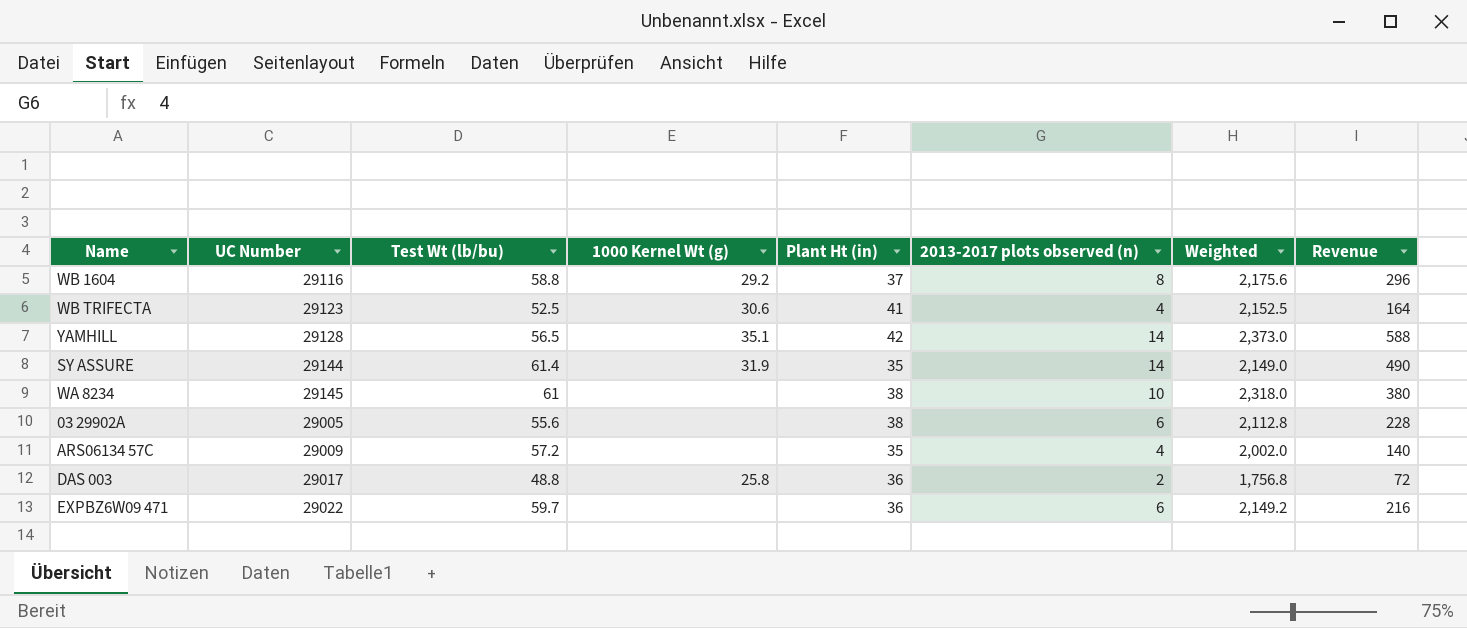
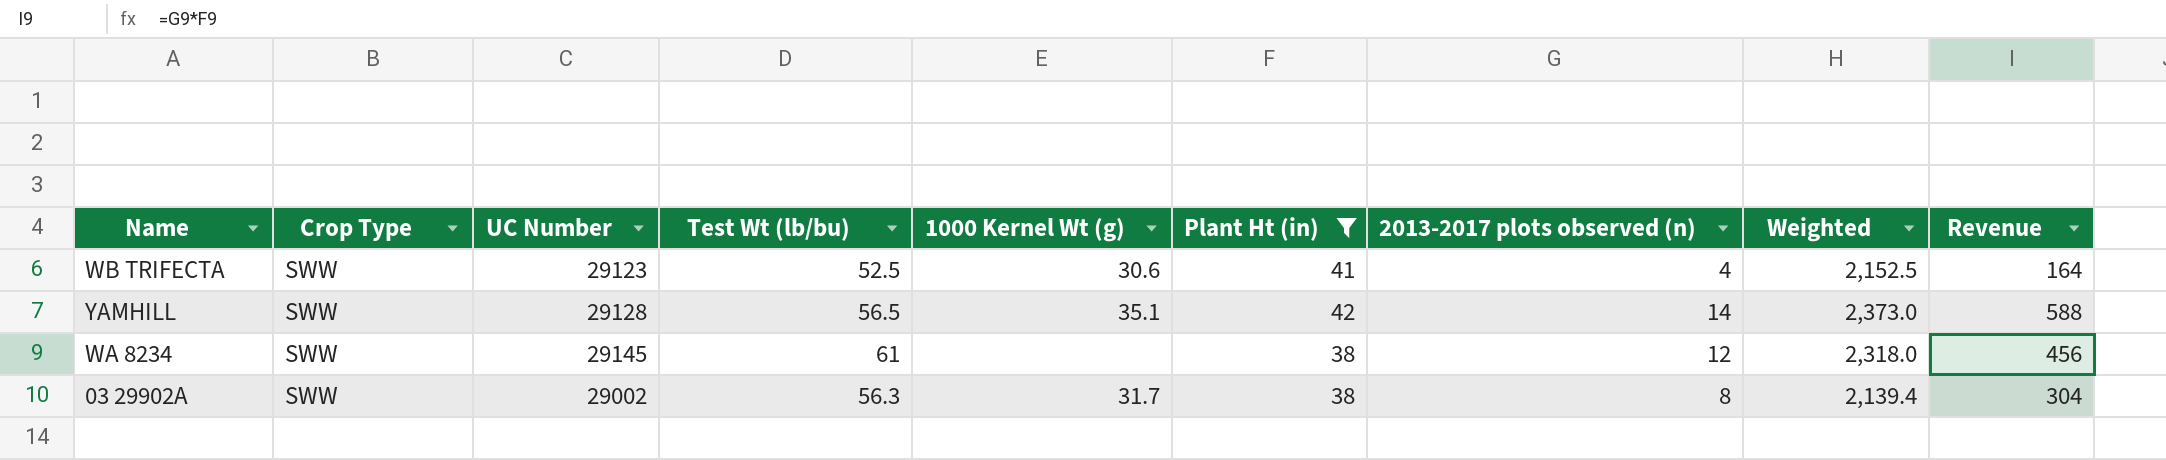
filter: none -> Plant Ht (in) >= 38
column Crop Type | position: none -> 2
WA 8234 | 2013-2017 plots observed (n): 10 -> 12
WA 8234 | Revenue: 380 -> 456
03 29902A | UC Number: 29005 -> 29002
03 29902A | Test Wt (lb/bu): 55.6 -> 56.3
03 29902A | 1000 Kernel Wt (g): none -> 31.7
03 29902A | 2013-2017 plots observed (n): 6 -> 8
03 29902A | Weighted: 2,112.8 -> 2,139.4
03 29902A | Revenue: 228 -> 304

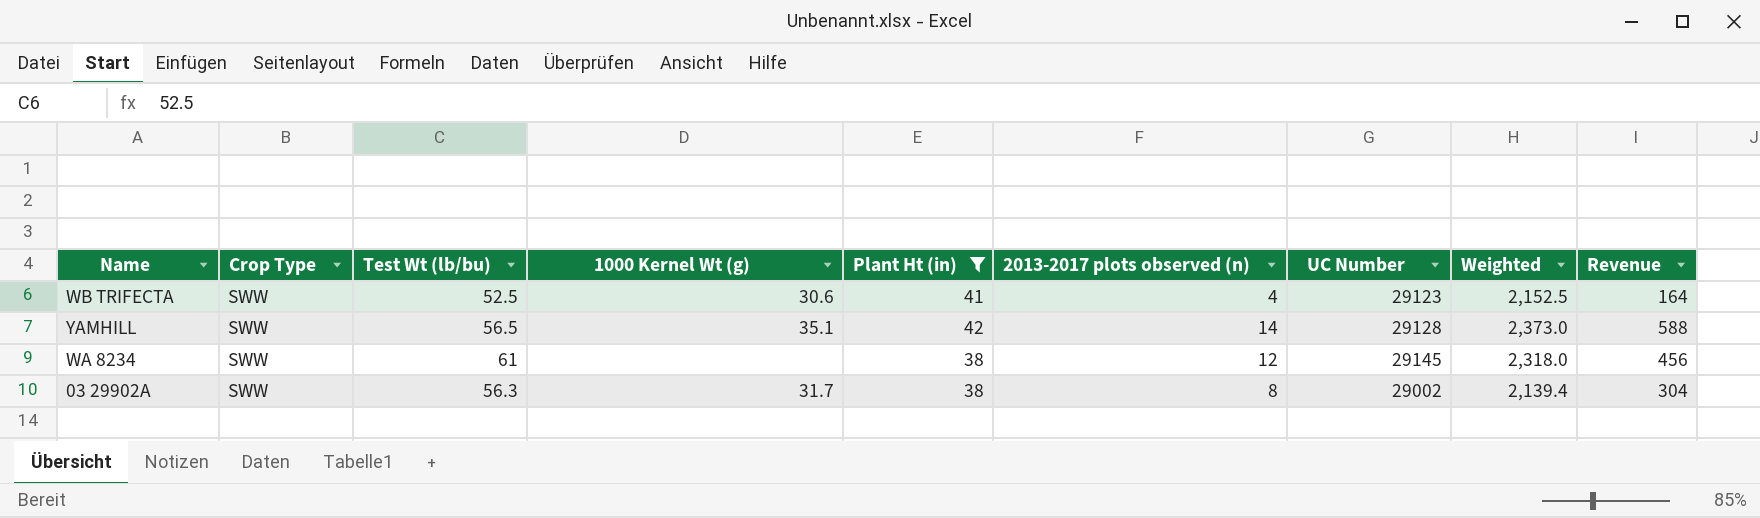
column UC Number | position: 3 -> 7

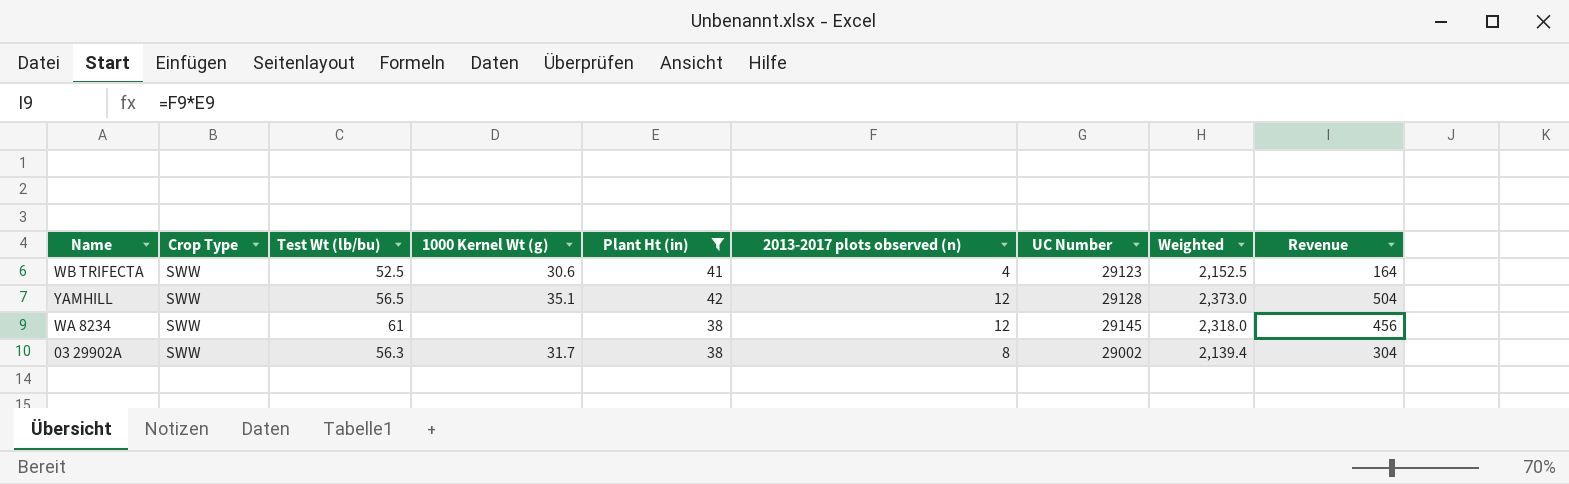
YAMHILL | 2013-2017 plots observed (n): 14 -> 12
YAMHILL | Revenue: 588 -> 504

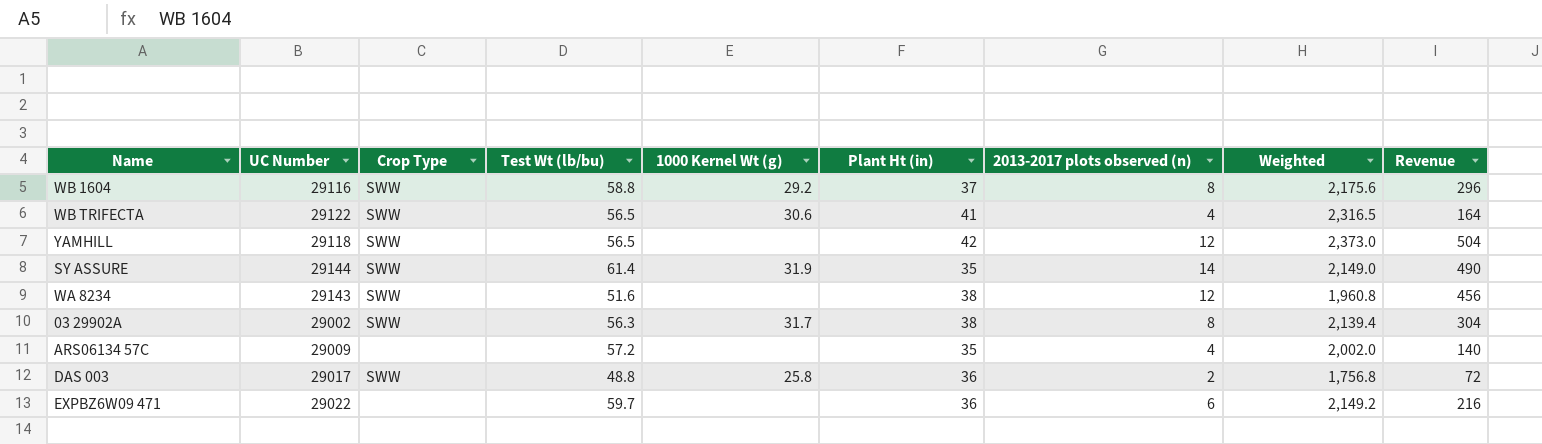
filter: Plant Ht (in) >= 38 -> none
column UC Number | position: 7 -> 2
WB TRIFECTA | UC Number: 29123 -> 29122
WB TRIFECTA | Test Wt (lb/bu): 52.5 -> 56.5
WB TRIFECTA | Weighted: 2,152.5 -> 2,316.5
YAMHILL | UC Number: 29128 -> 29118
YAMHILL | 1000 Kernel Wt (g): 35.1 -> none
WA 8234 | UC Number: 29145 -> 29143
WA 8234 | Test Wt (lb/bu): 61 -> 51.6
WA 8234 | Weighted: 2,318.0 -> 1,960.8

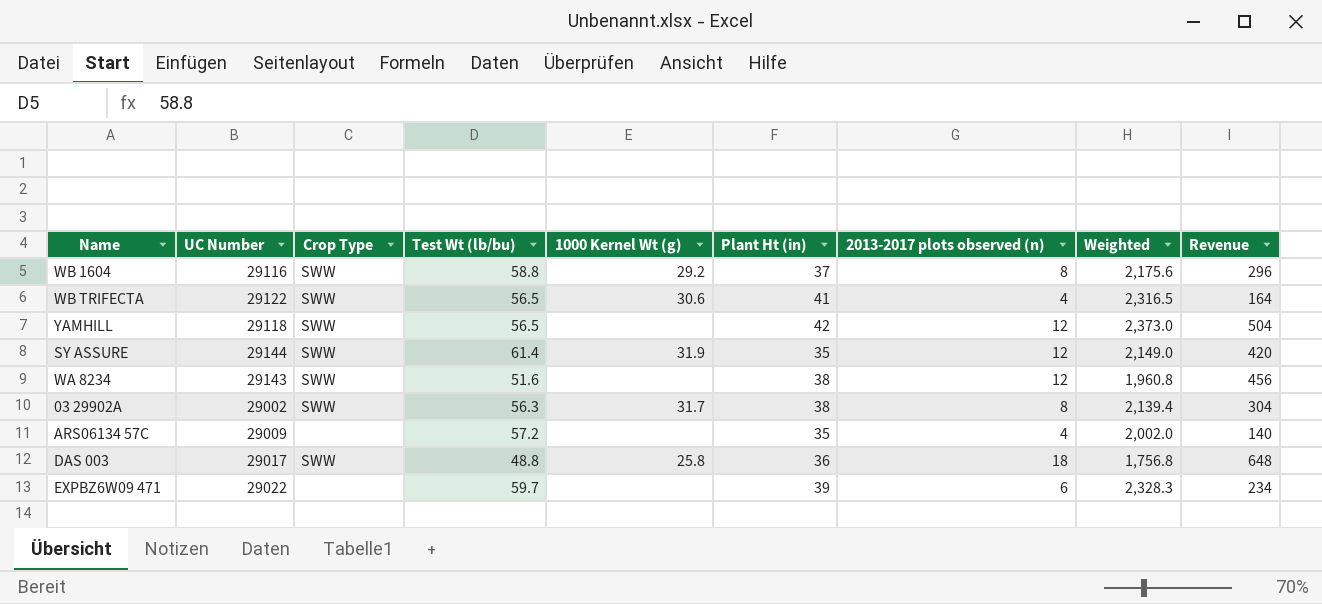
SY ASSURE | 2013-2017 plots observed (n): 14 -> 12
SY ASSURE | Revenue: 490 -> 420
DAS 003 | 2013-2017 plots observed (n): 2 -> 18
DAS 003 | Revenue: 72 -> 648
EXPBZ6W09 471 | Plant Ht (in): 36 -> 39
EXPBZ6W09 471 | Weighted: 2,149.2 -> 2,328.3
EXPBZ6W09 471 | Revenue: 216 -> 234

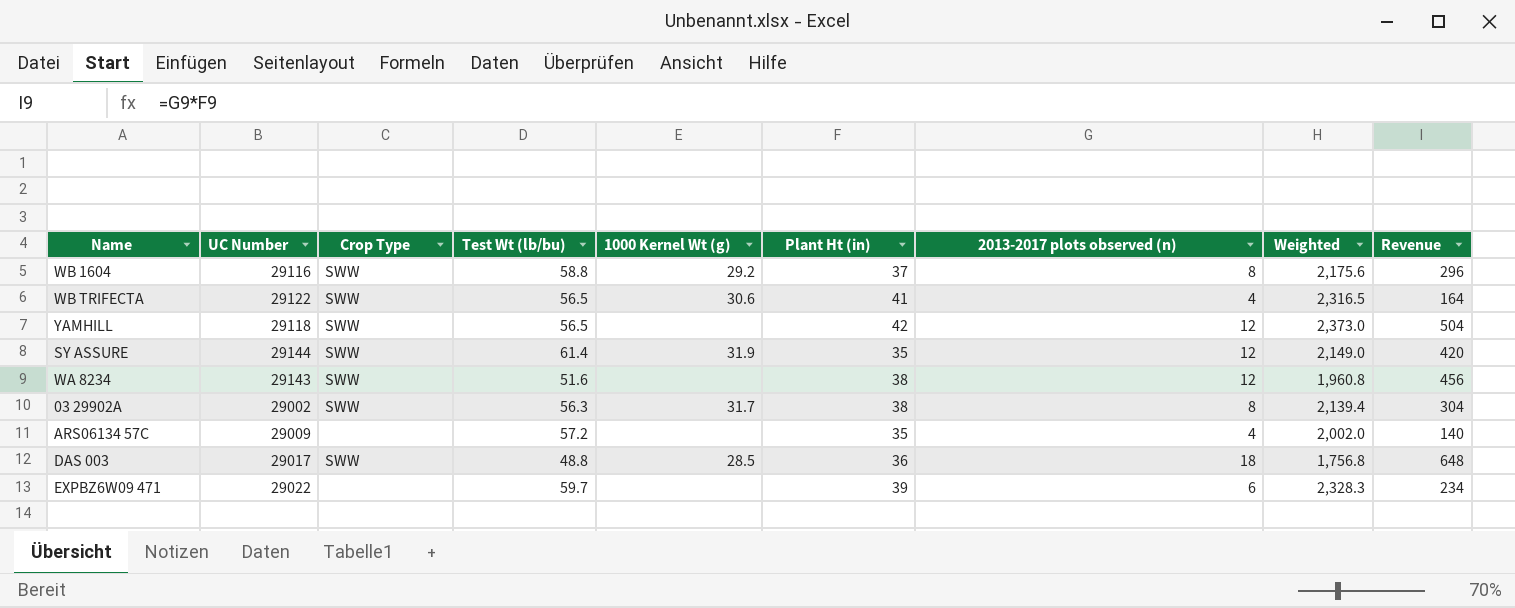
DAS 003 | 1000 Kernel Wt (g): 25.8 -> 28.5

